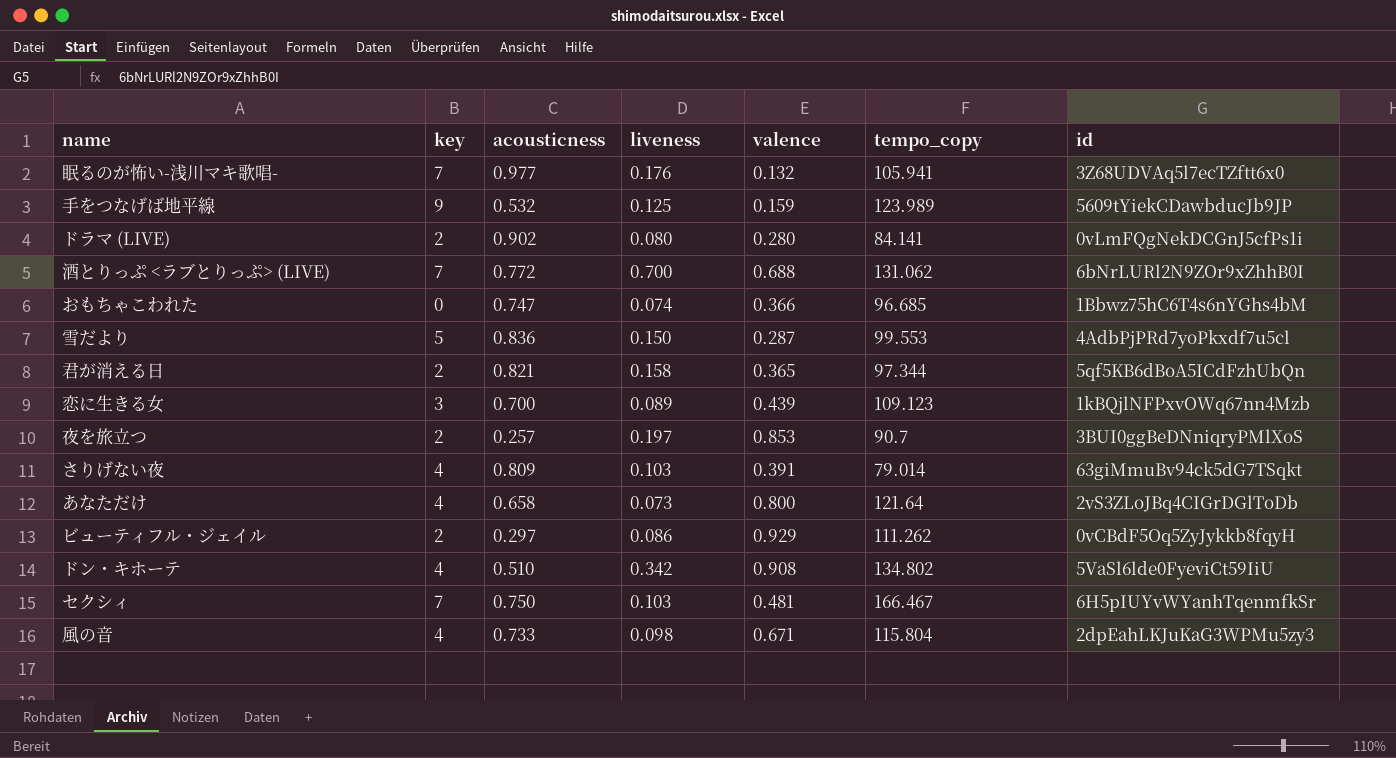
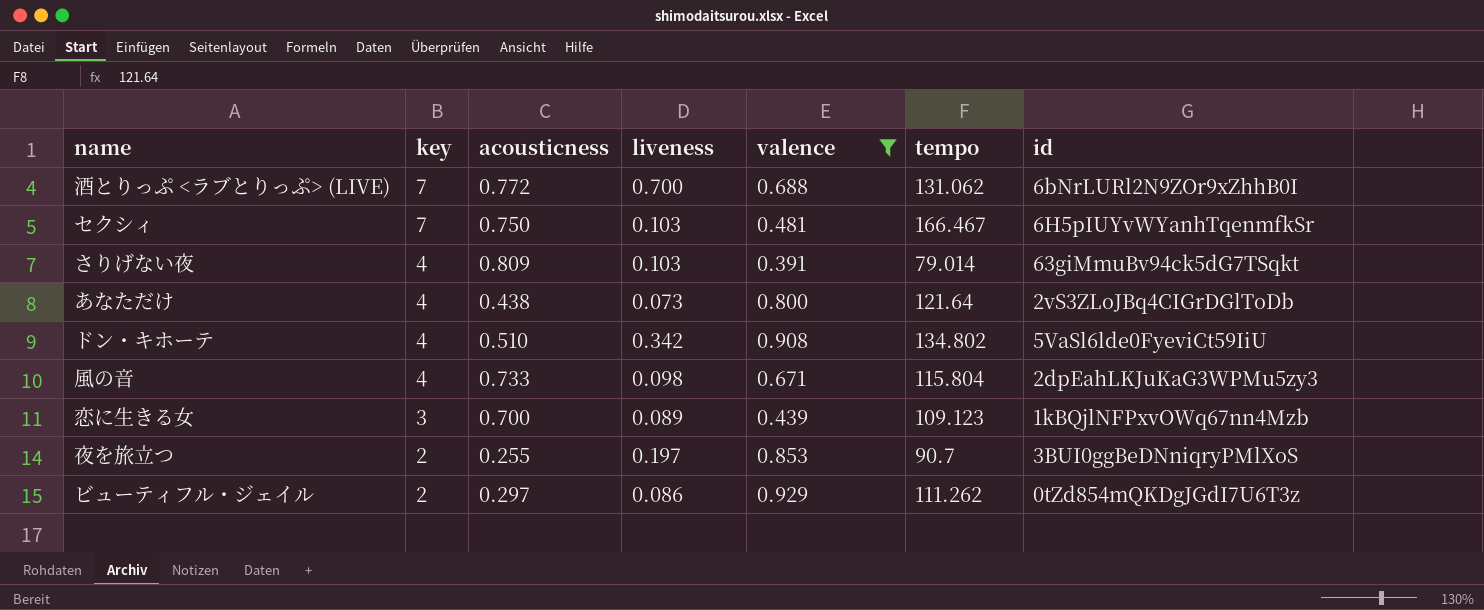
filter: none -> valence >= 0.391
row order: none -> key descending
column name: tempo_copy -> tempo
あなただけ | acousticness: 0.658 -> 0.438
夜を旅立つ | acousticness: 0.257 -> 0.255
ビューティフル・ジェイル | id: 0vCBdF5Oq5ZyJykkb8fqyH -> 0tZd854mQKDgJGdI7U6T3z

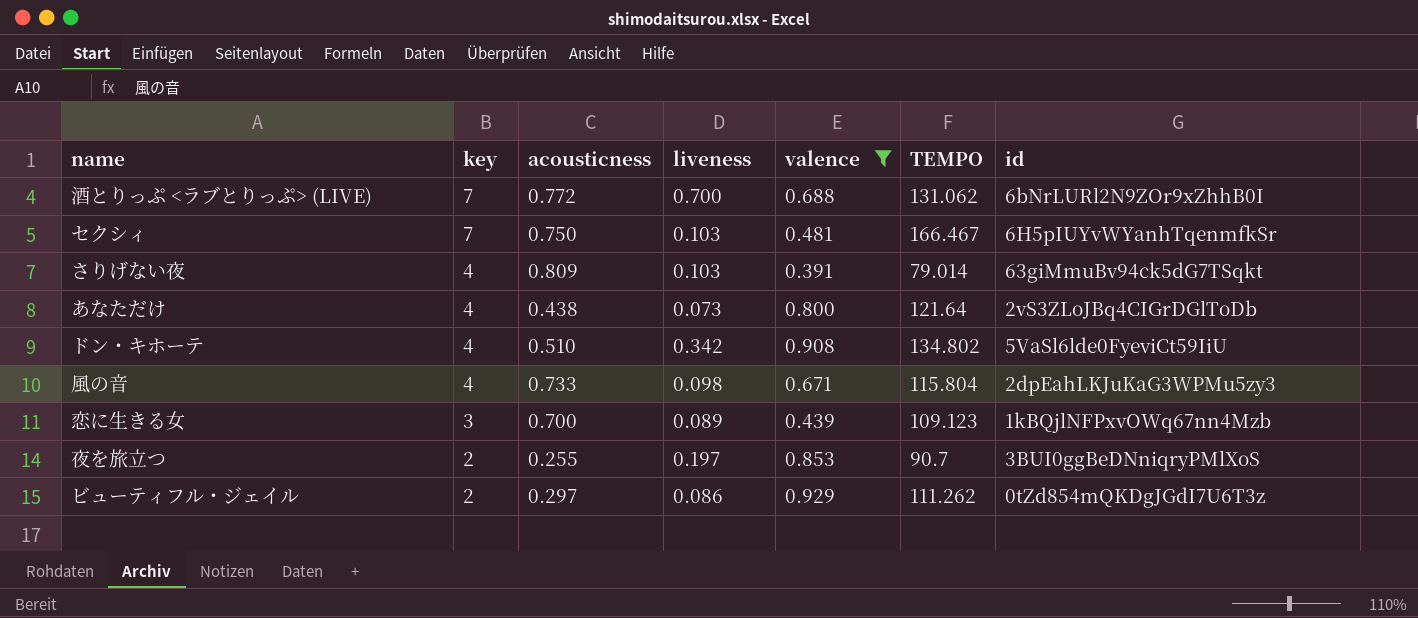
column name: tempo -> TEMPO

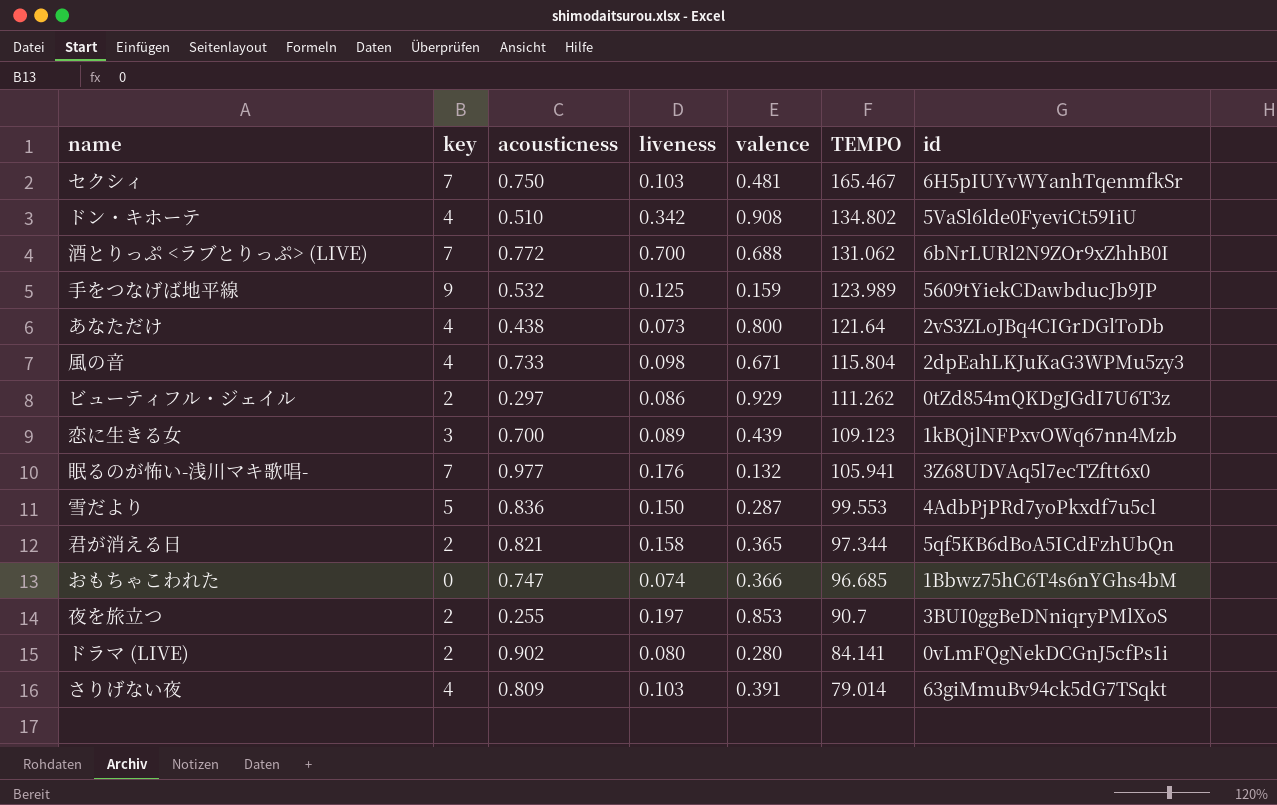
filter: valence >= 0.391 -> none
row order: key descending -> TEMPO descending
セクシィ | TEMPO: 166.467 -> 165.467

